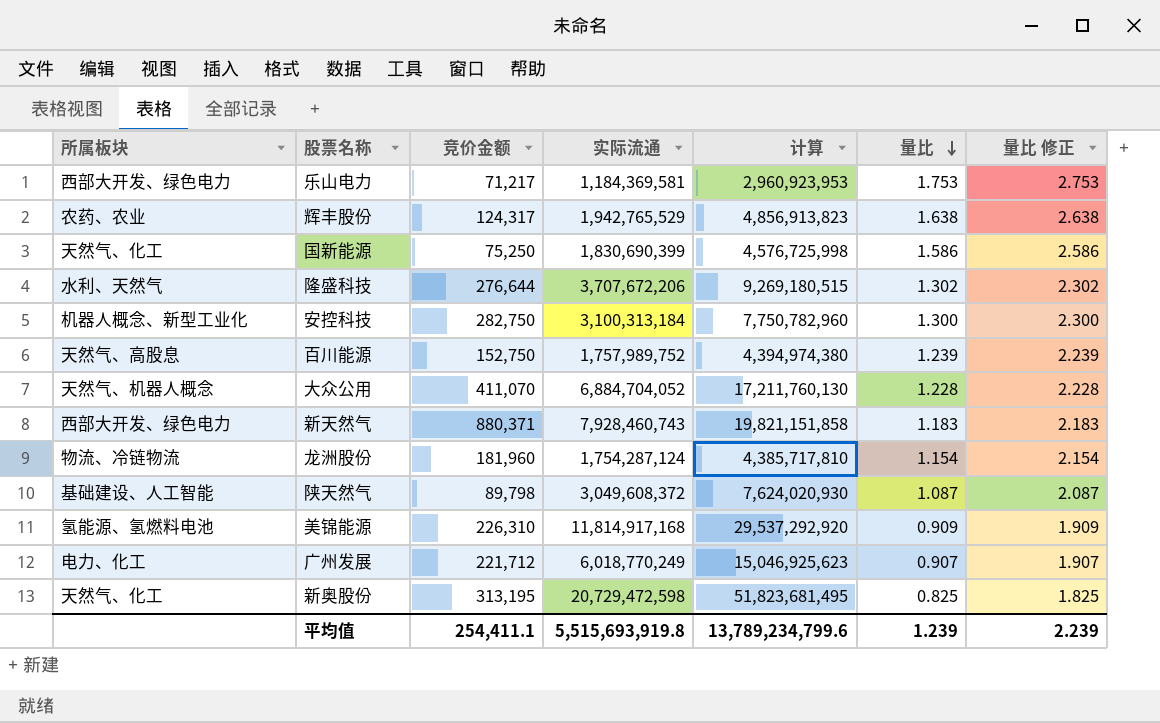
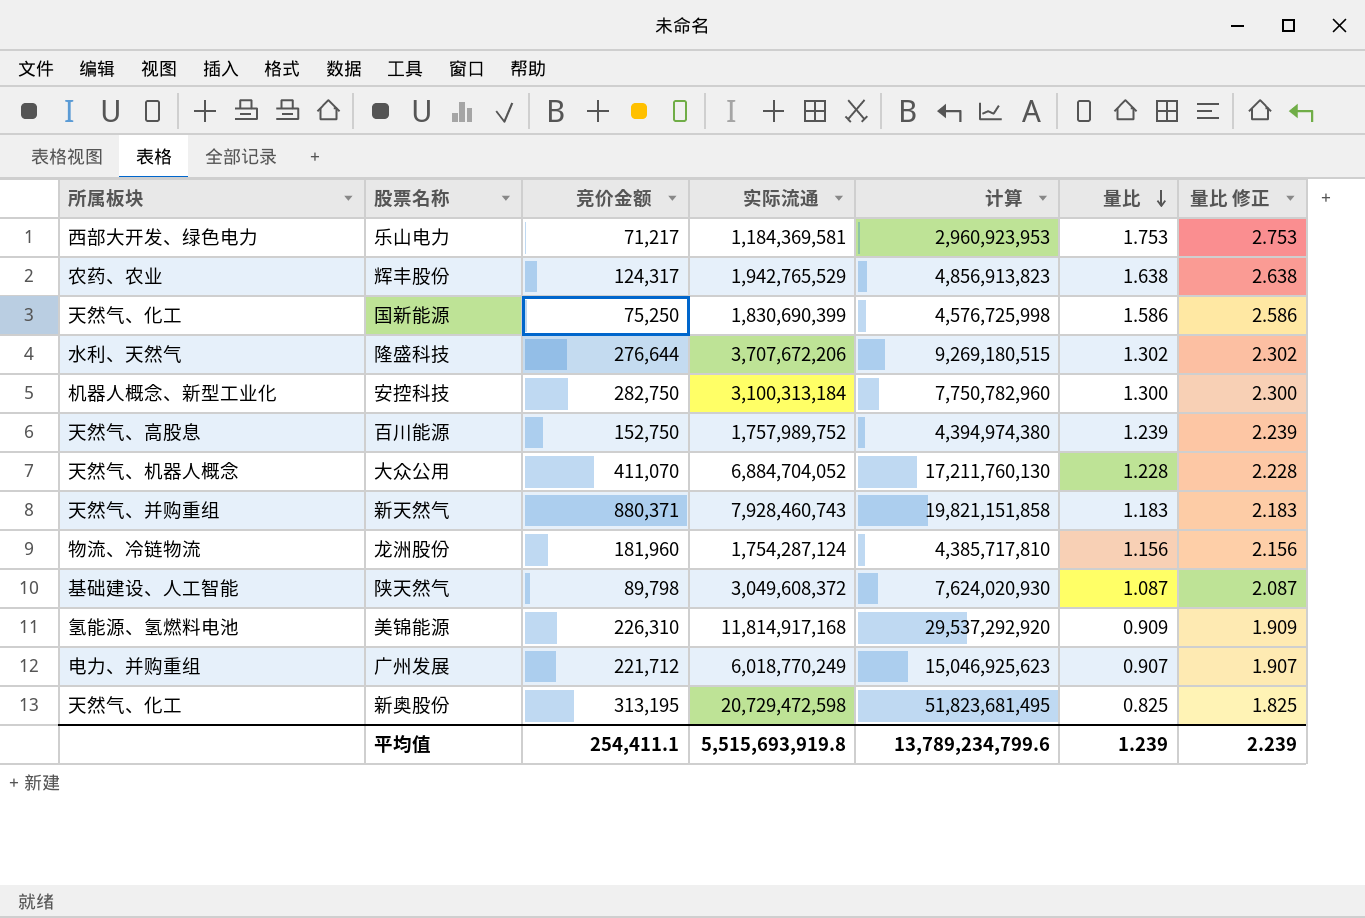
新天然气 | 所属板块: 西部大开发、绿色电力 -> 天然气、并购重组
龙洲股份 | 量比: 1.154 -> 1.156
龙洲股份 | 量比 修正: 2.154 -> 2.156
广州发展 | 所属板块: 电力、化工 -> 电力、并购重组

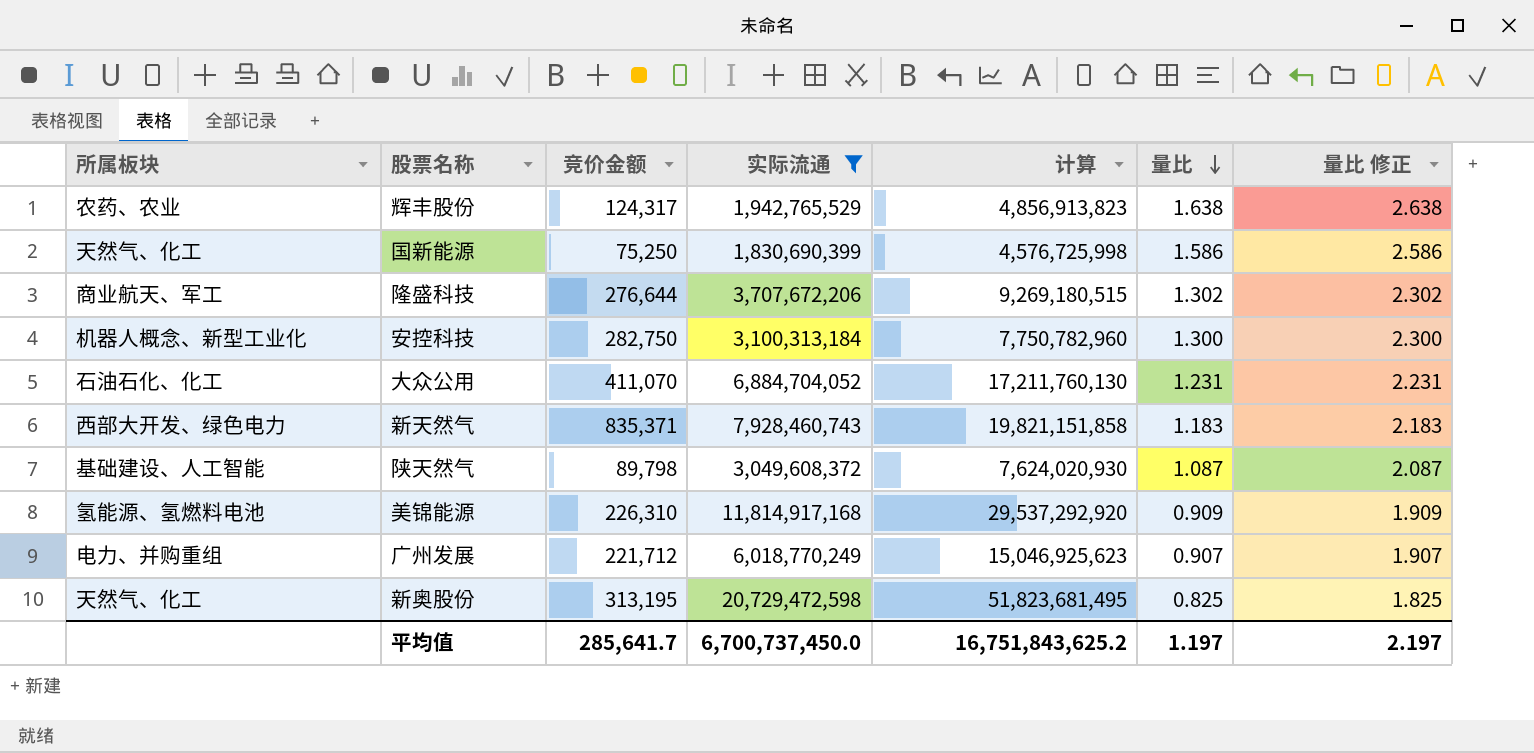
filter: none -> 实际流通 >= 1,830,690,399
隆盛科技 | 所属板块: 水利、天然气 -> 商业航天、军工
大众公用 | 所属板块: 天然气、机器人概念 -> 石油石化、化工
大众公用 | 量比: 1.228 -> 1.231
大众公用 | 量比 修正: 2.228 -> 2.231
新天然气 | 所属板块: 天然气、并购重组 -> 西部大开发、绿色电力
新天然气 | 竞价金额: 880,371 -> 835,371
平均值 | 竞价金额: 254,411.1 -> 285,641.7
平均值 | 实际流通: 5,515,693,919.8 -> 6,700,737,450.0
平均值 | 计算: 13,789,234,799.6 -> 16,751,843,625.2
平均值 | 量比: 1.239 -> 1.197
平均值 | 量比 修正: 2.239 -> 2.197

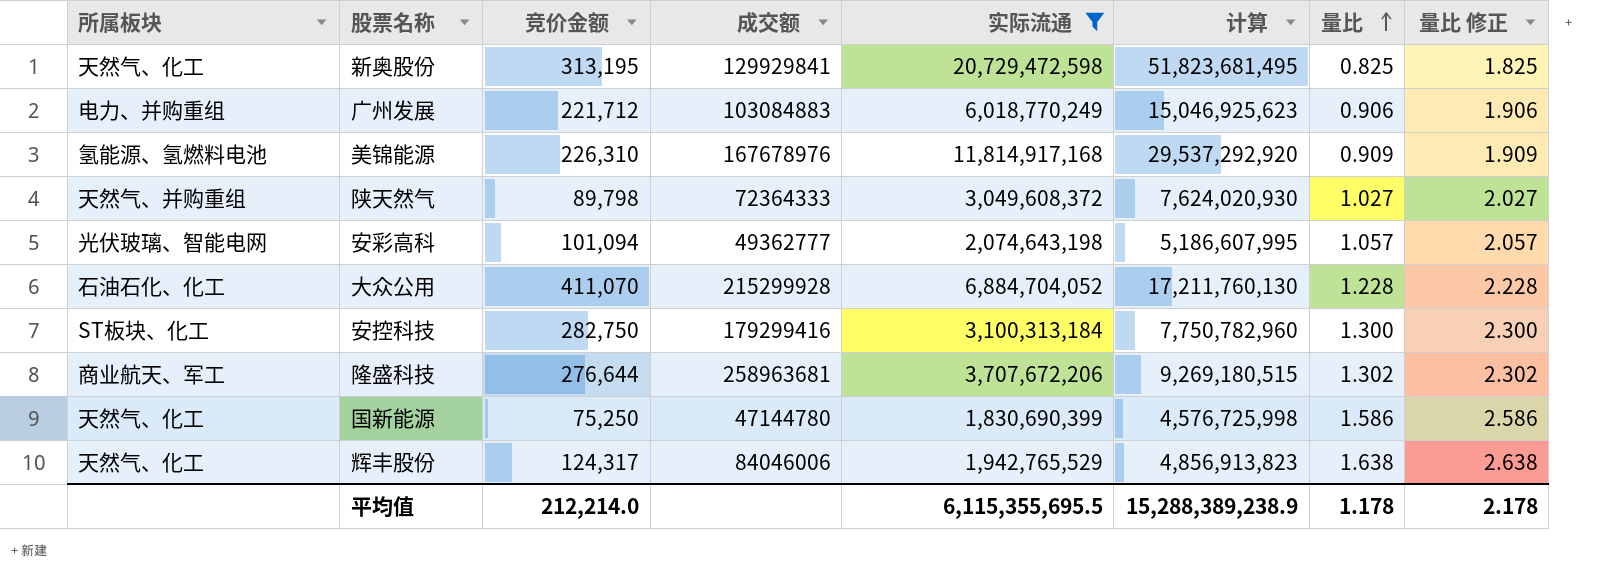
row order: 量比 descending -> 量比 ascending
column 成交额 | position: none -> 4
row 新天然气: 西部大开发、绿色电力 | 835,371 | 7,928,460,743 | 19,821,151,858 | 1.183 | 2.183 -> none
广州发展 | 量比: 0.907 -> 0.906
广州发展 | 量比 修正: 1.907 -> 1.906
陕天然气 | 所属板块: 基础建设、人工智能 -> 天然气、并购重组
陕天然气 | 量比: 1.087 -> 1.027
陕天然气 | 量比 修正: 2.087 -> 2.027
row 安彩高科: none -> 光伏玻璃、智能电网 | 101,094 | 49362777 | 2,074,643,198 | 5,186,607,995 | 1.057 | 2.057
大众公用 | 量比: 1.231 -> 1.228
大众公用 | 量比 修正: 2.231 -> 2.228
安控科技 | 所属板块: 机器人概念、新型工业化 -> ST板块、化工
辉丰股份 | 所属板块: 农药、农业 -> 天然气、化工
平均值 | 竞价金额: 285,641.7 -> 212,214.0
平均值 | 实际流通: 6,700,737,450.0 -> 6,115,355,695.5
平均值 | 计算: 16,751,843,625.2 -> 15,288,389,238.9
平均值 | 量比: 1.197 -> 1.178
平均值 | 量比 修正: 2.197 -> 2.178

